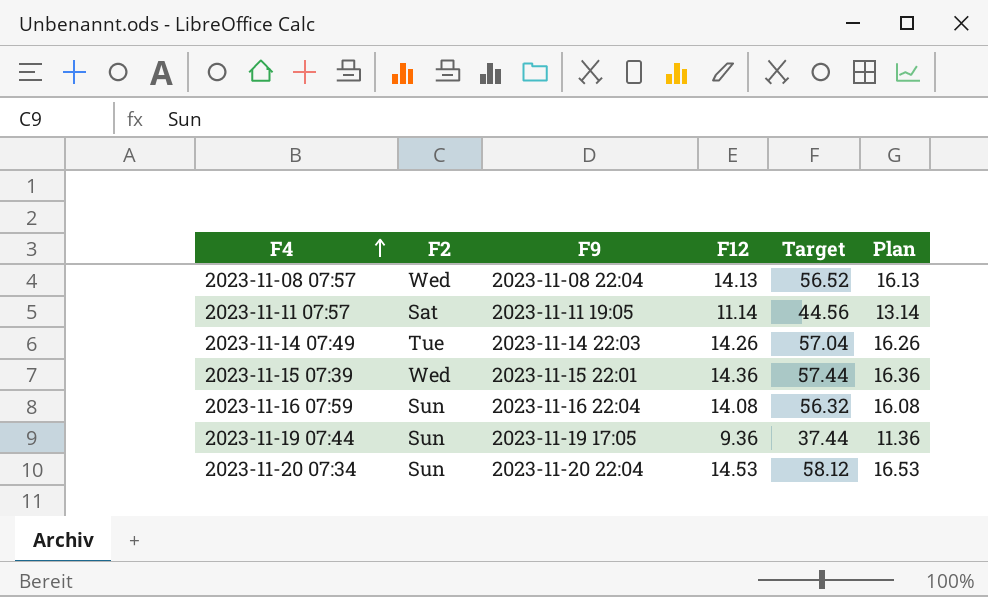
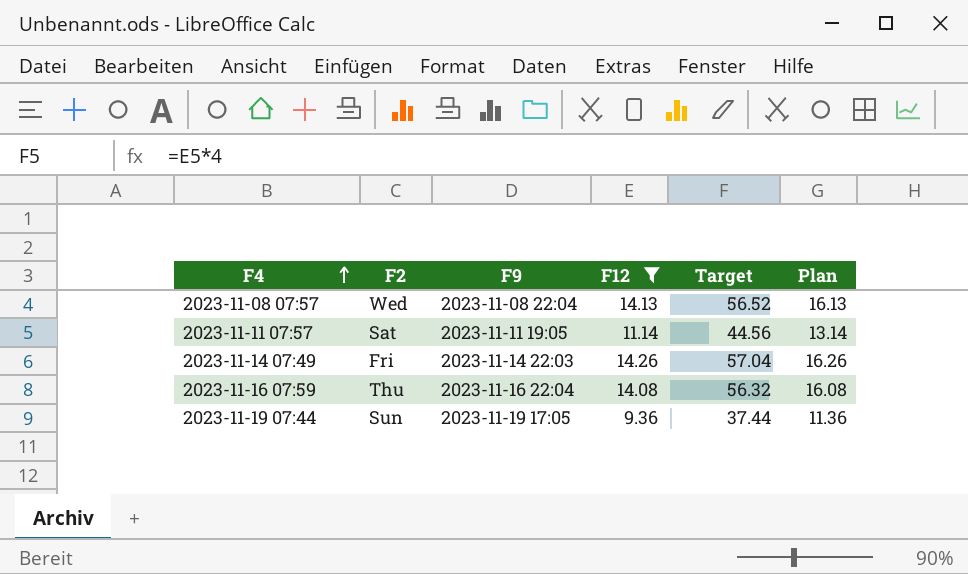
filter: none -> F12 <= 14.26
2023-11-14 07:49 | F2: Tue -> Fri
2023-11-16 07:59 | F2: Sun -> Thu

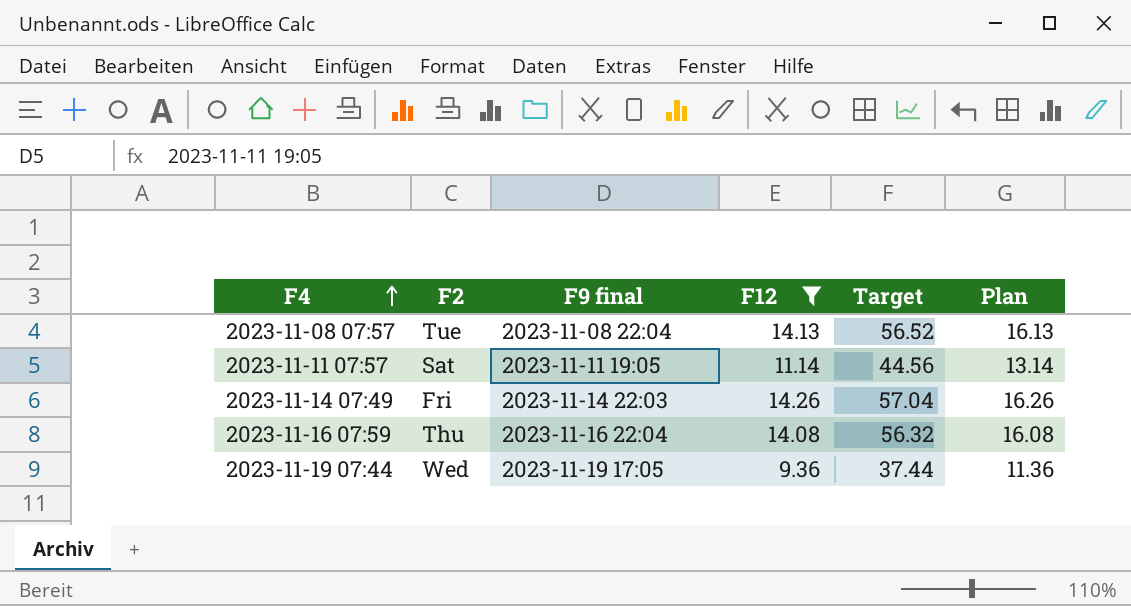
column name: F9 -> F9 final
2023-11-08 07:57 | F2: Wed -> Tue
2023-11-19 07:44 | F2: Sun -> Wed

